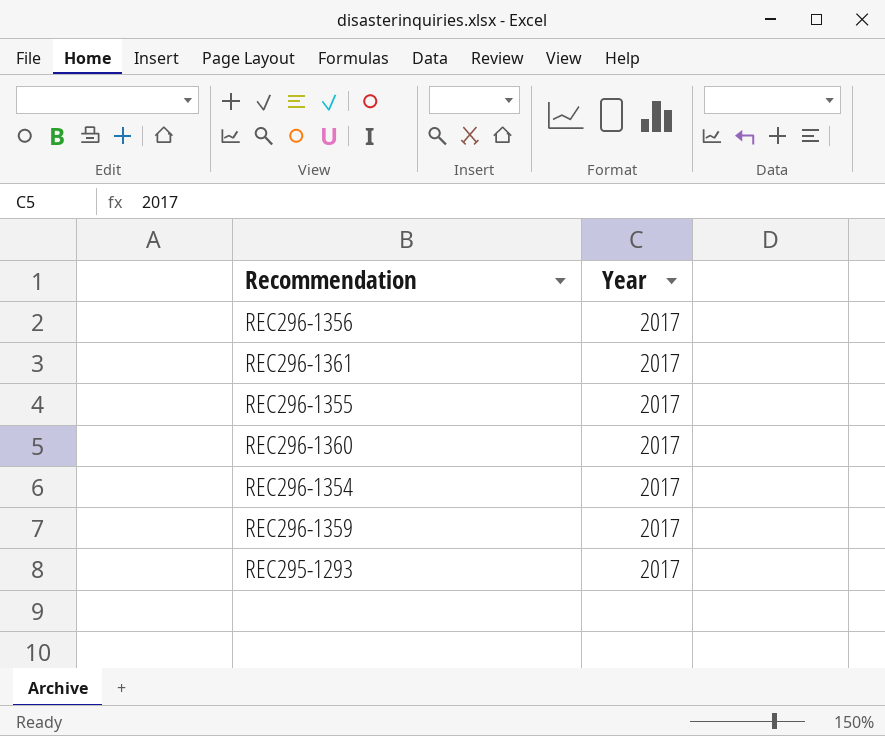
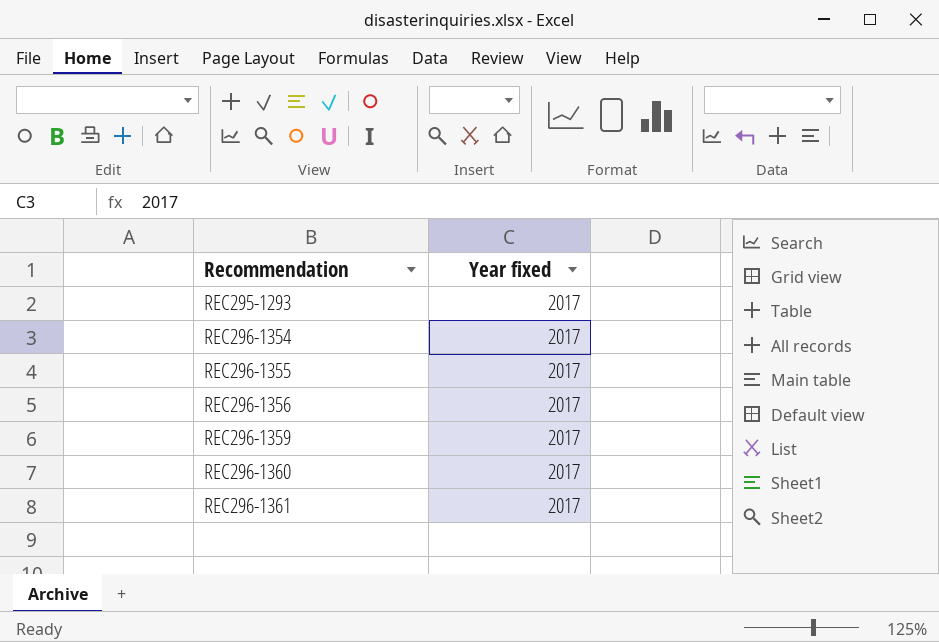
row order: none -> Recommendation ascending
column name: Year -> Year fixed

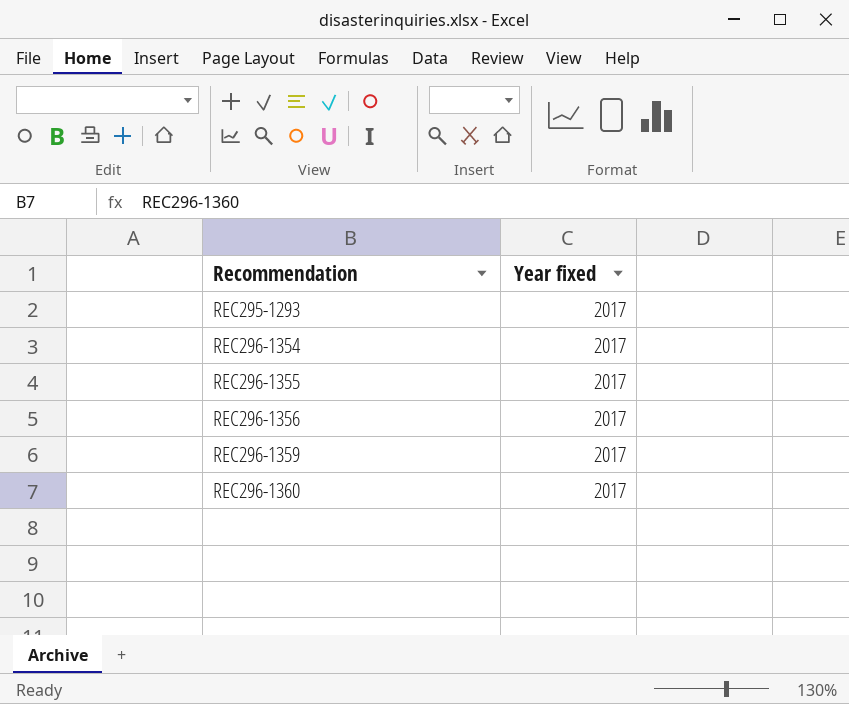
row REC296-1361: 2017 -> none

